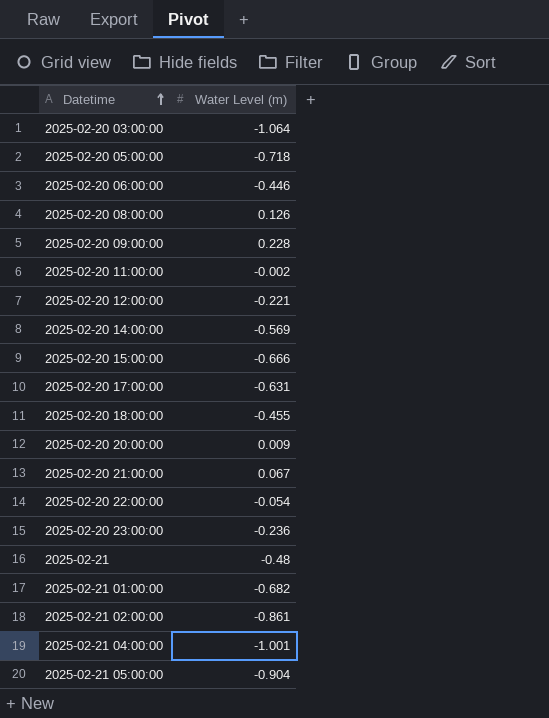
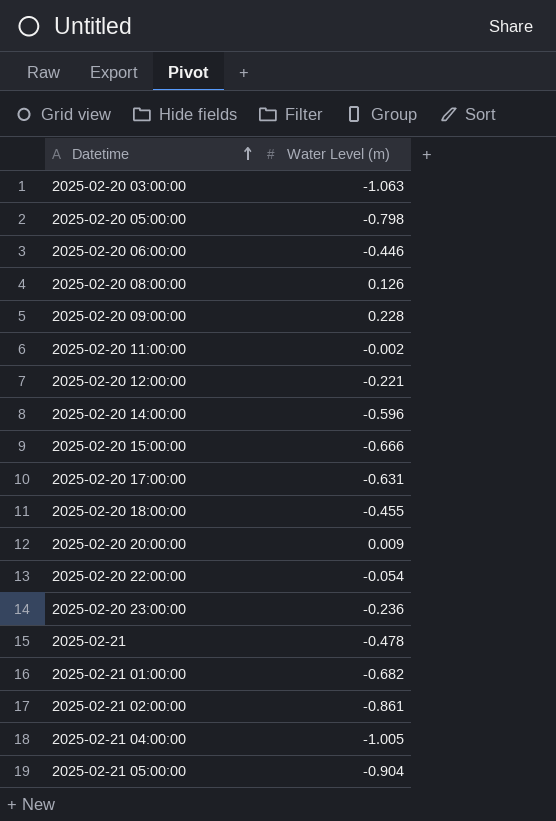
row 2025-02-20 21:00:00: 0.067 -> none
2025-02-20 03:00:00 | Water Level (m): -1.064 -> -1.063
2025-02-20 05:00:00 | Water Level (m): -0.718 -> -0.798
2025-02-20 14:00:00 | Water Level (m): -0.569 -> -0.596
2025-02-21 | Water Level (m): -0.48 -> -0.478
2025-02-21 04:00:00 | Water Level (m): -1.001 -> -1.005

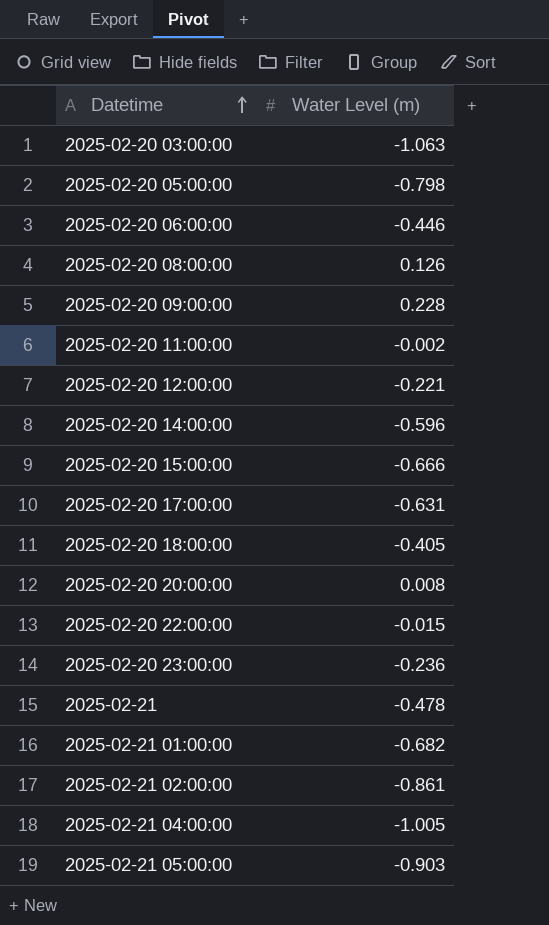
2025-02-20 18:00:00 | Water Level (m): -0.455 -> -0.405
2025-02-20 20:00:00 | Water Level (m): 0.009 -> 0.008
2025-02-20 22:00:00 | Water Level (m): -0.054 -> -0.015
2025-02-21 05:00:00 | Water Level (m): -0.904 -> -0.903

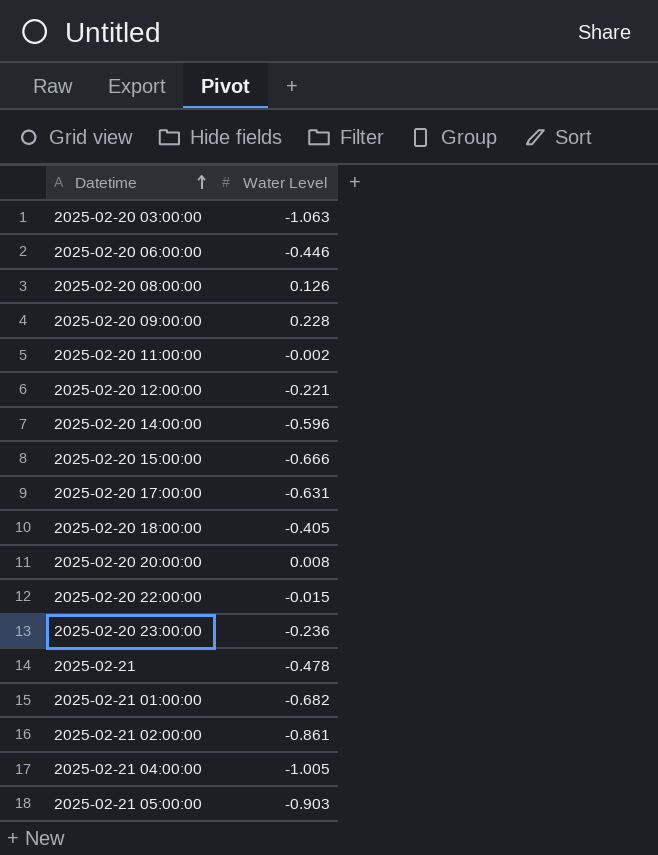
column name: Water Level (m) -> Water Level
row 2025-02-20 05:00:00: -0.798 -> none

